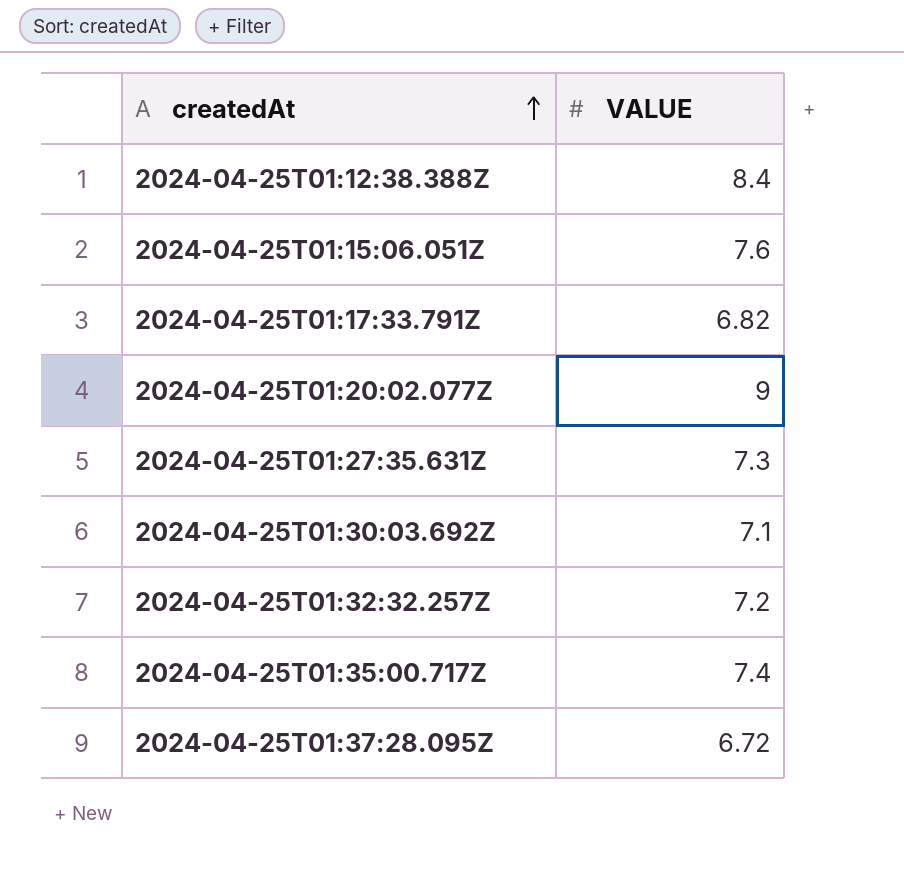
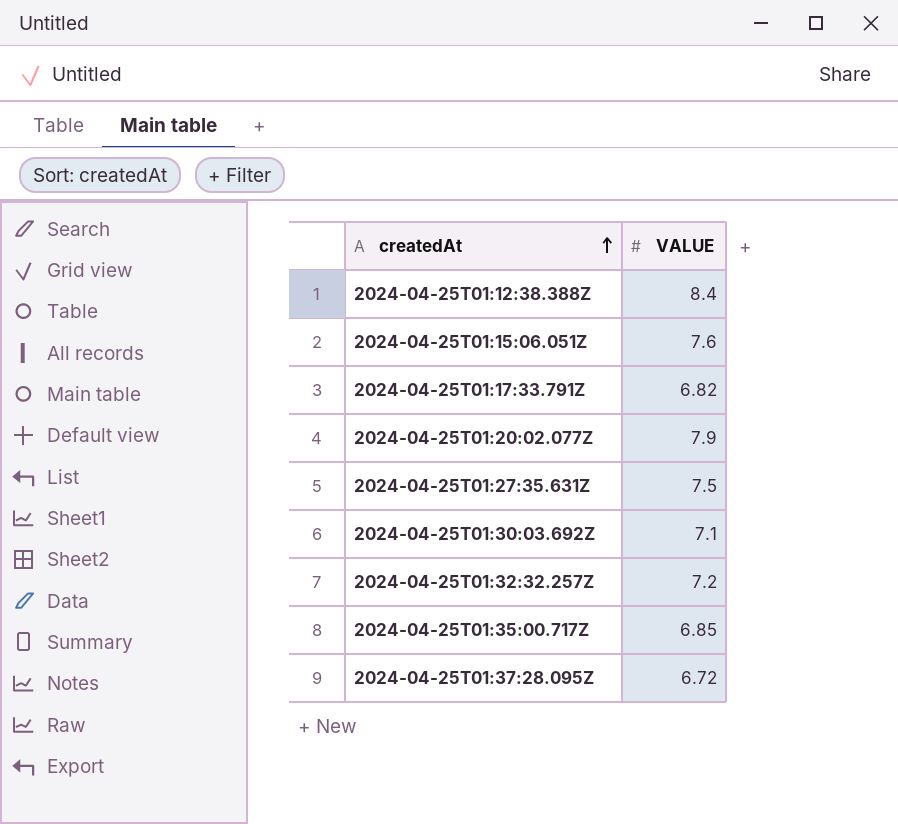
2024-04-25T01:20:02.077Z | VALUE: 9 -> 7.9
2024-04-25T01:27:35.631Z | VALUE: 7.3 -> 7.5
2024-04-25T01:35:00.717Z | VALUE: 7.4 -> 6.85

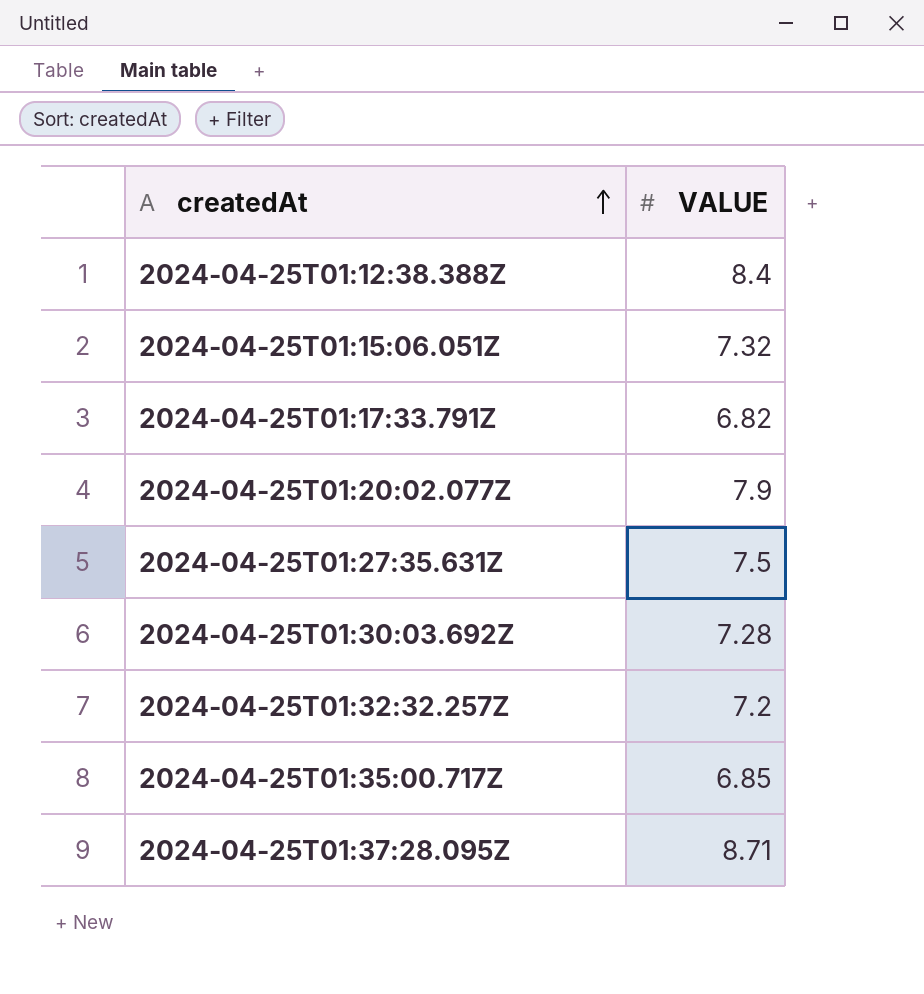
2024-04-25T01:15:06.051Z | VALUE: 7.6 -> 7.32
2024-04-25T01:30:03.692Z | VALUE: 7.1 -> 7.28
2024-04-25T01:37:28.095Z | VALUE: 6.72 -> 8.71

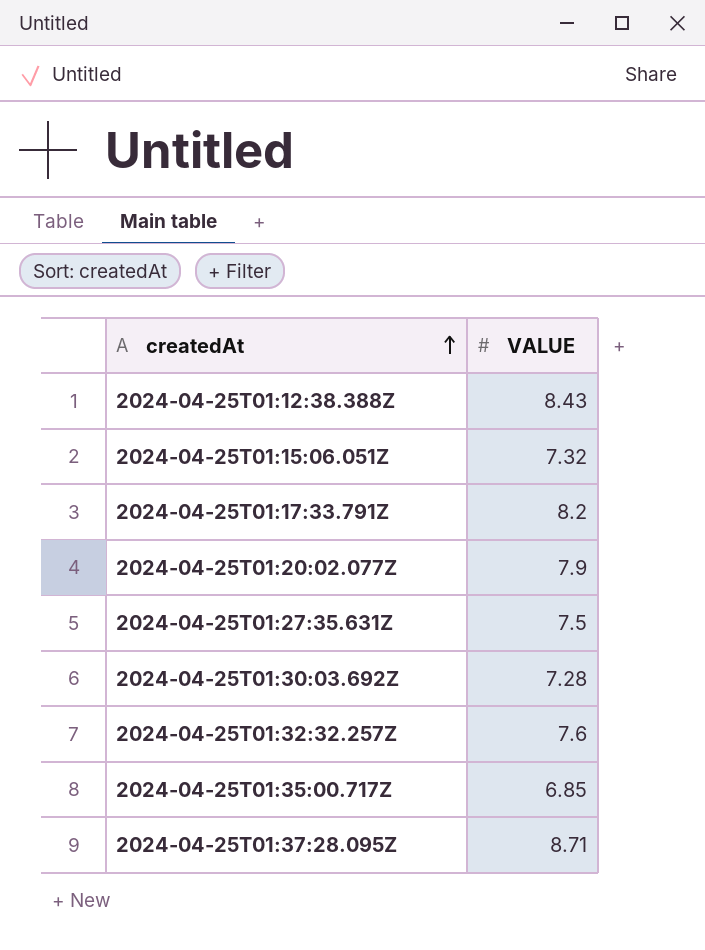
2024-04-25T01:12:38.388Z | VALUE: 8.4 -> 8.43
2024-04-25T01:17:33.791Z | VALUE: 6.82 -> 8.2
2024-04-25T01:32:32.257Z | VALUE: 7.2 -> 7.6

